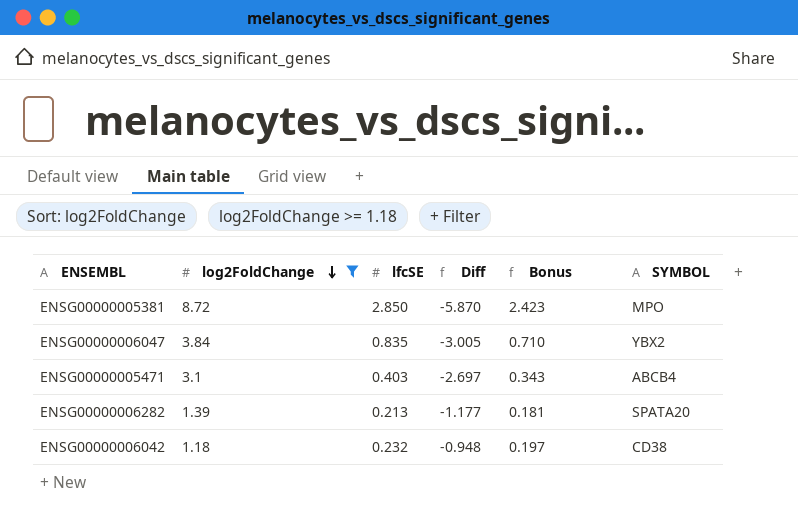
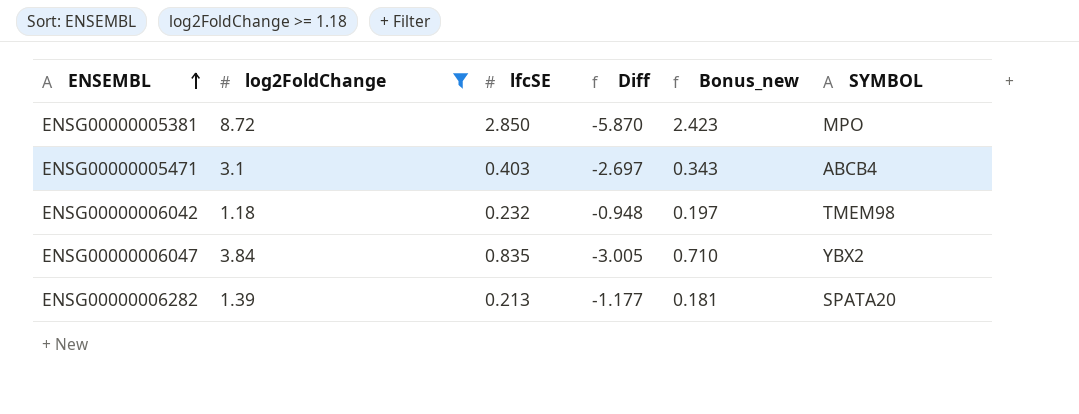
row order: log2FoldChange descending -> ENSEMBL ascending
column name: Bonus -> Bonus_new
ENSG00000006042 | SYMBOL: CD38 -> TMEM98

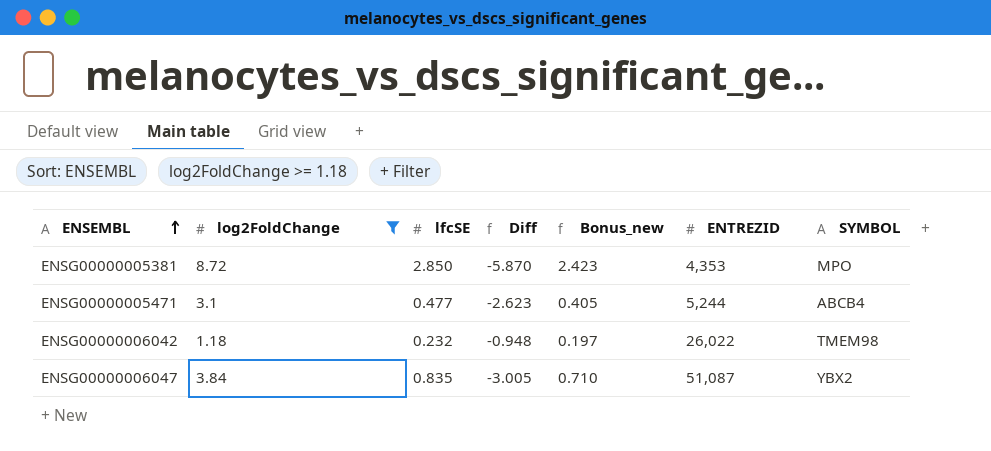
column ENTREZID | position: none -> 6
row ENSG00000006282: 1.39 | 0.213 | -1.177 | 0.181 | SPATA20 -> none
ENSG00000005471 | lfcSE: 0.403 -> 0.477
ENSG00000005471 | Diff: -2.697 -> -2.623
ENSG00000005471 | Bonus_new: 0.343 -> 0.405

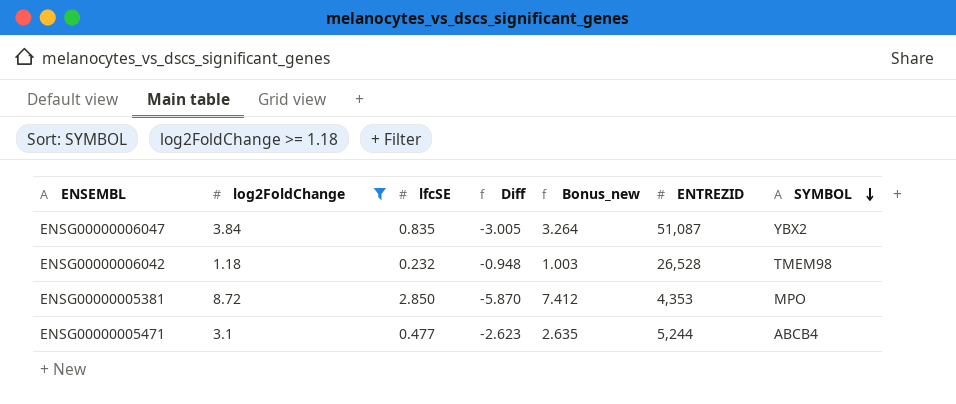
row order: ENSEMBL ascending -> SYMBOL descending
column Bonus_new | formula: [lfcSE] * 0.85 -> [log2FoldChange] * 0.85
ENSG00000006042 | ENTREZID: 26,022 -> 26,528

